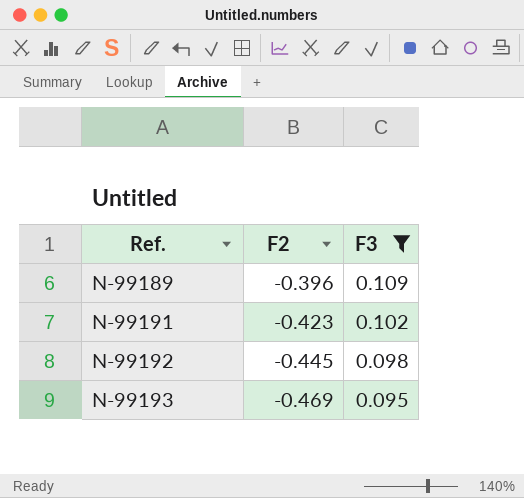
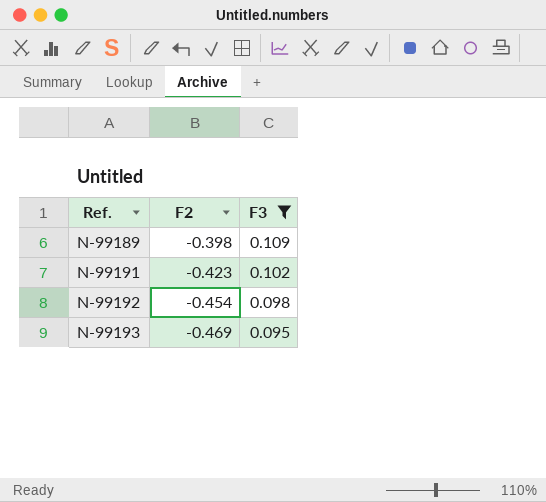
N-99189 | F2: -0.396 -> -0.398
N-99192 | F2: -0.445 -> -0.454

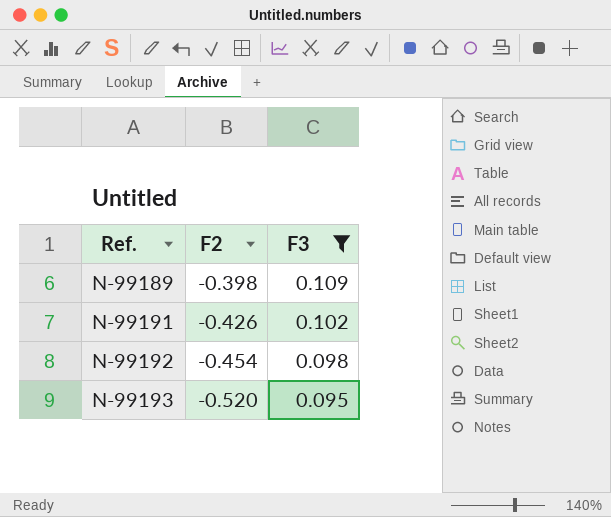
N-99191 | F2: -0.423 -> -0.426
N-99193 | F2: -0.469 -> -0.520

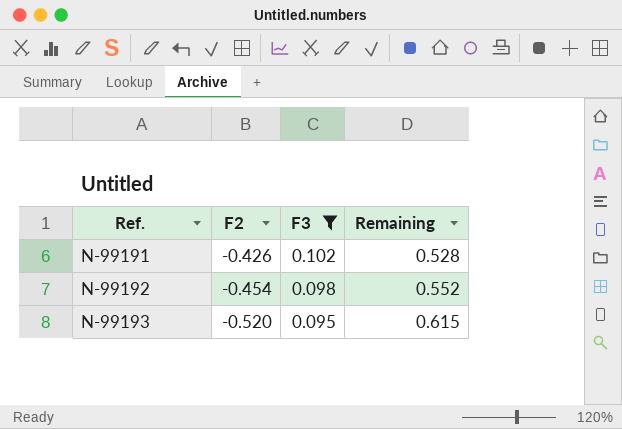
column Remaining | formula: none -> [F3] - [F2]
row N-99189: -0.398 | 0.109 -> none

